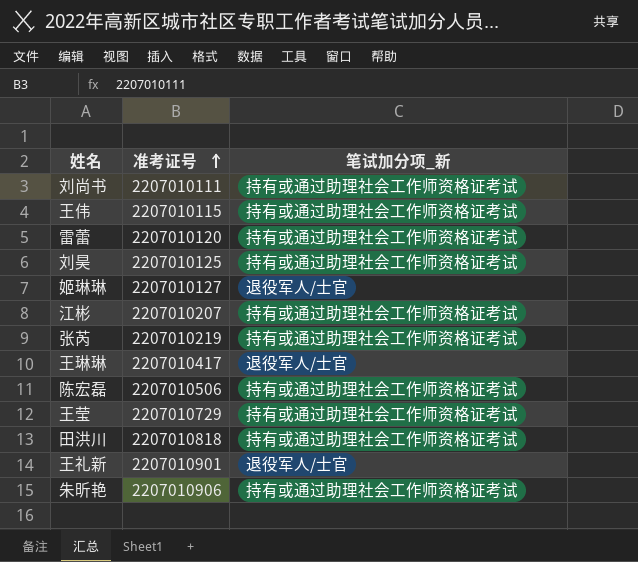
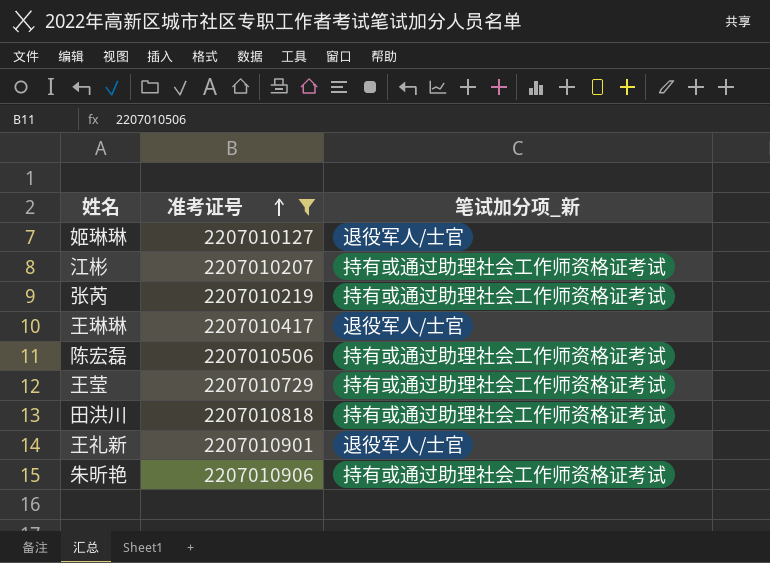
filter: none -> 准考证号 >= 2207010127

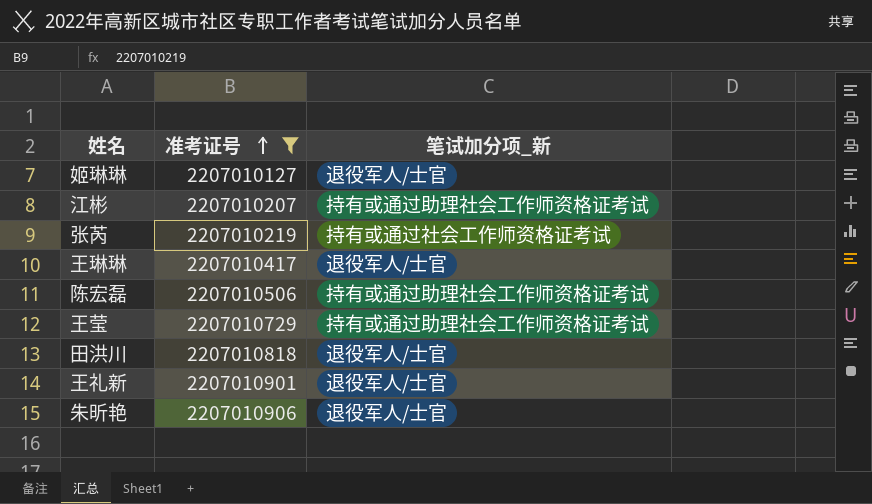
张芮 | 笔试加分项_新: 持有或通过助理社会工作师资格证考试 -> 持有或通过社会工作师资格证考试
田洪川 | 笔试加分项_新: 持有或通过助理社会工作师资格证考试 -> 退役军人/士官
朱昕艳 | 笔试加分项_新: 持有或通过助理社会工作师资格证考试 -> 退役军人/士官

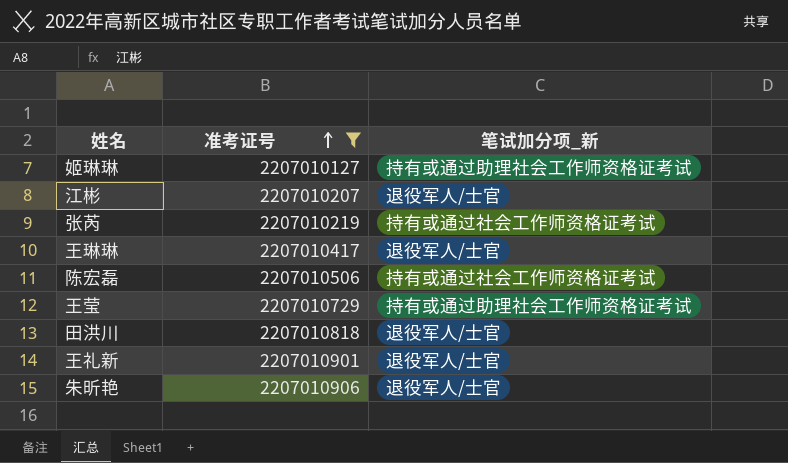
姬琳琳 | 笔试加分项_新: 退役军人/士官 -> 持有或通过助理社会工作师资格证考试
江彬 | 笔试加分项_新: 持有或通过助理社会工作师资格证考试 -> 退役军人/士官
陈宏磊 | 笔试加分项_新: 持有或通过助理社会工作师资格证考试 -> 持有或通过社会工作师资格证考试

